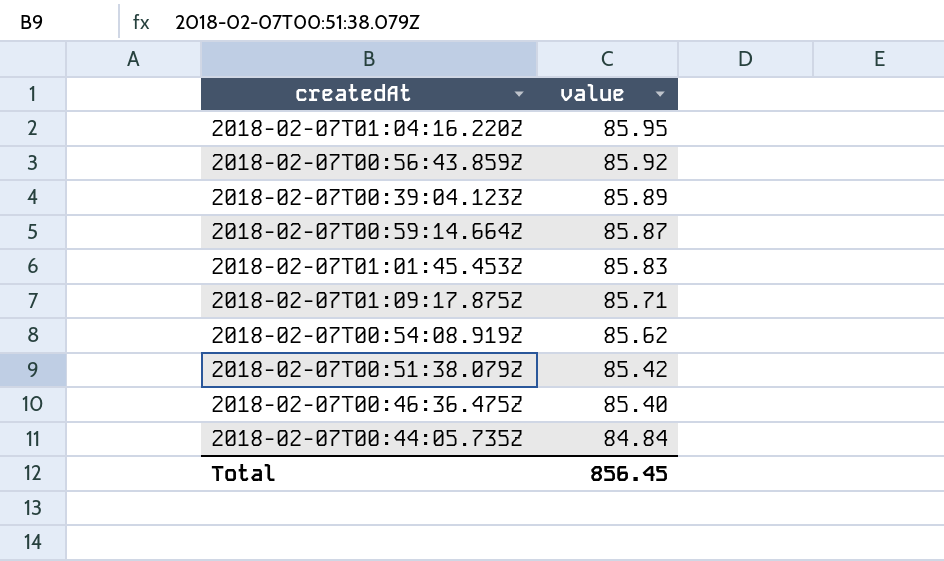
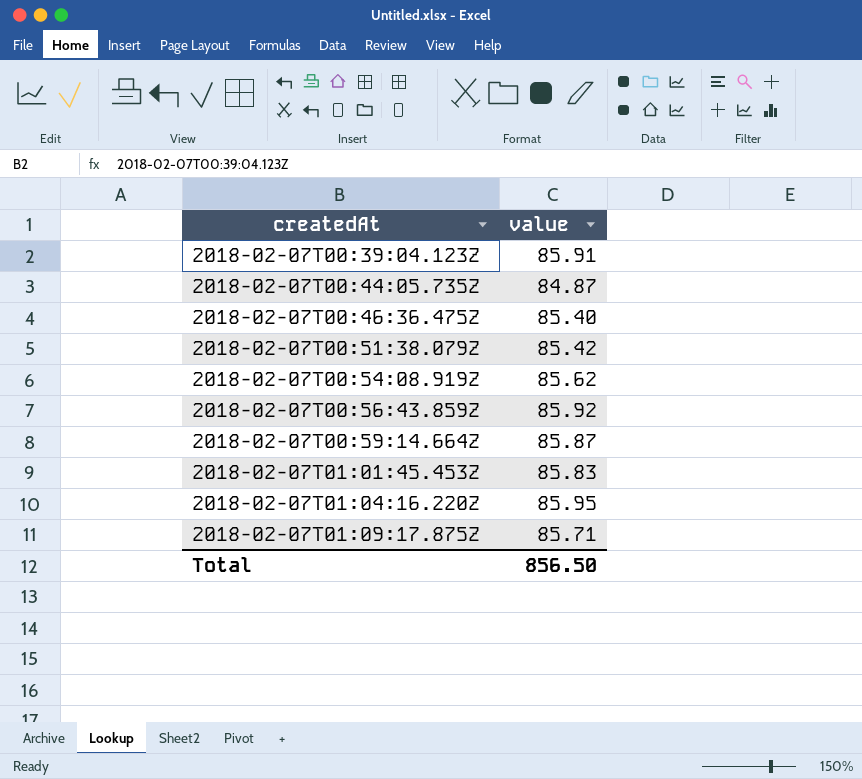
row order: value descending -> createdAt ascending
2018-02-07T00:39:04.123Z | value: 85.89 -> 85.91
2018-02-07T00:44:05.735Z | value: 84.84 -> 84.87
Total | value: 856.45 -> 856.50

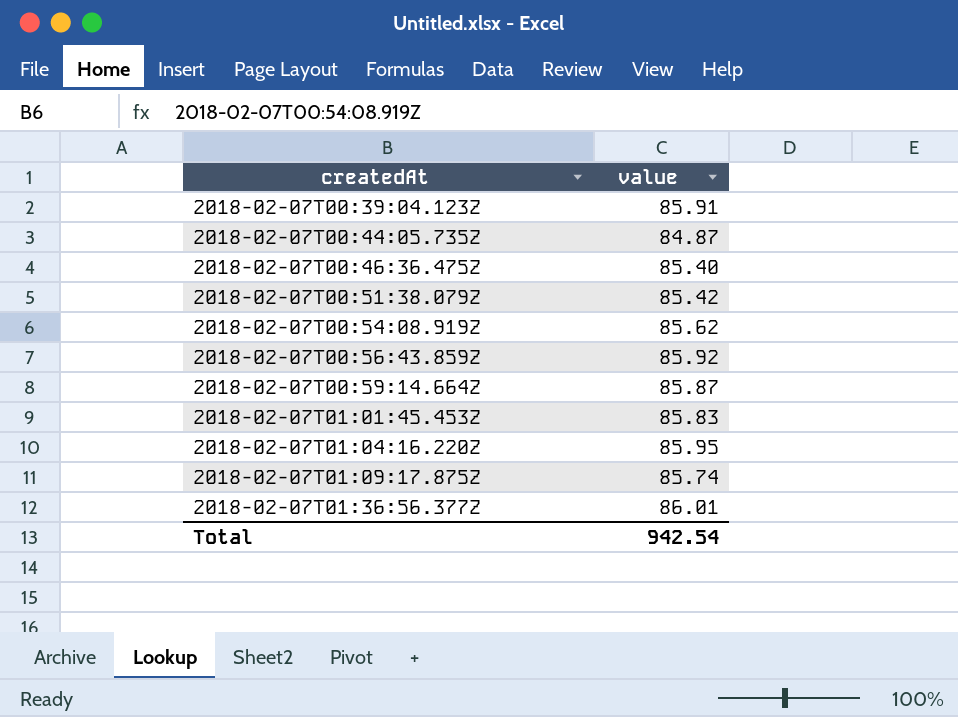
2018-02-07T01:09:17.875Z | value: 85.71 -> 85.74
row 2018-02-07T01:36:56.377Z: none -> 86.01
Total | value: 856.50 -> 942.54

